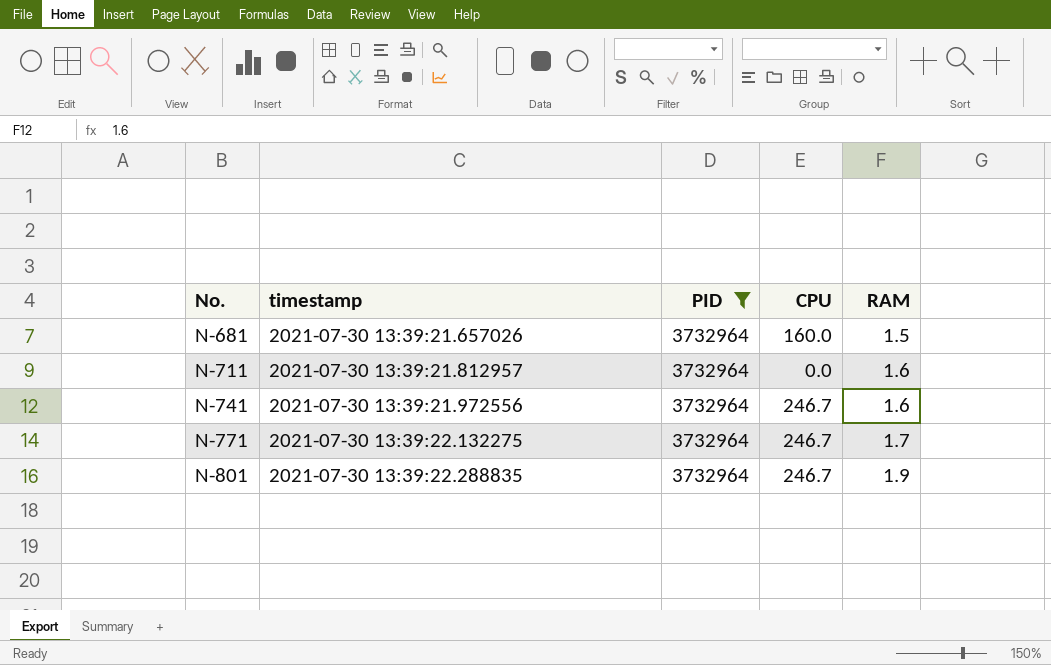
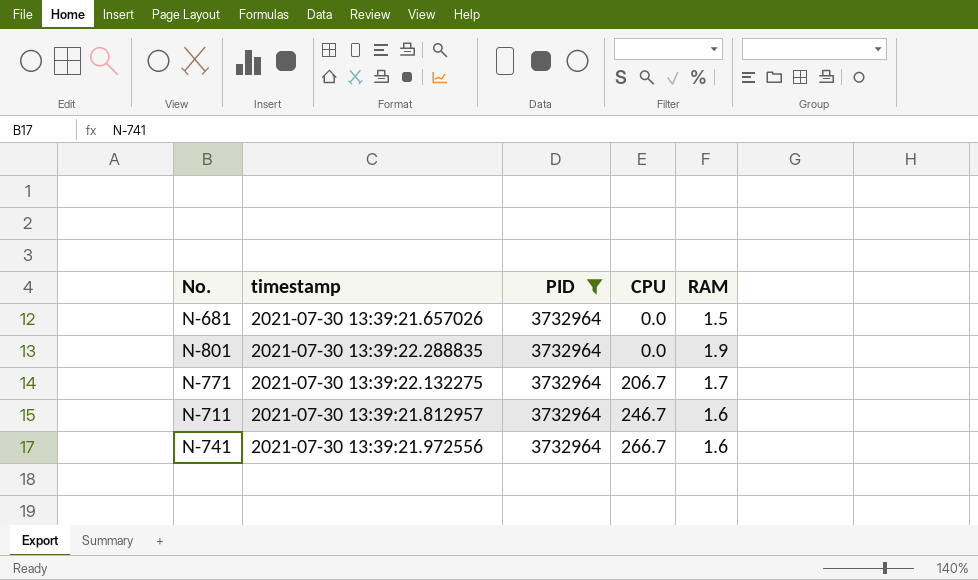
row order: No. ascending -> CPU ascending
N-681 | CPU: 160.0 -> 0.0
N-801 | CPU: 246.7 -> 0.0
N-771 | CPU: 246.7 -> 206.7
N-711 | CPU: 0.0 -> 246.7
N-741 | CPU: 246.7 -> 266.7

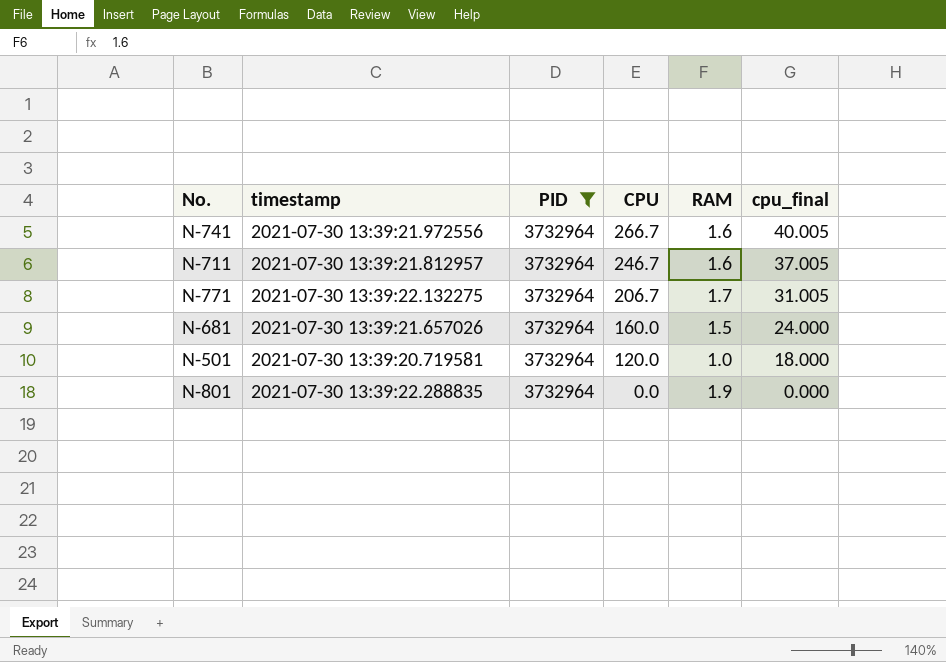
row order: CPU ascending -> CPU descending
column cpu_final | formula: none -> [CPU] * 0.15
N-681 | CPU: 0.0 -> 160.0
row N-501: none -> 2021-07-30 13:39:20.719581 | 3732964 | 120.0 | 1.0 | 18.000

